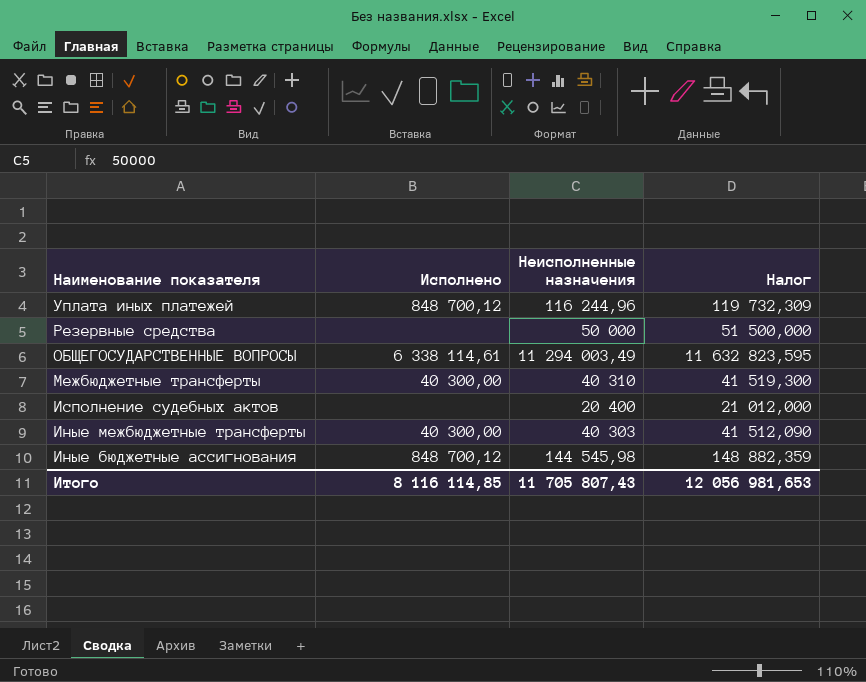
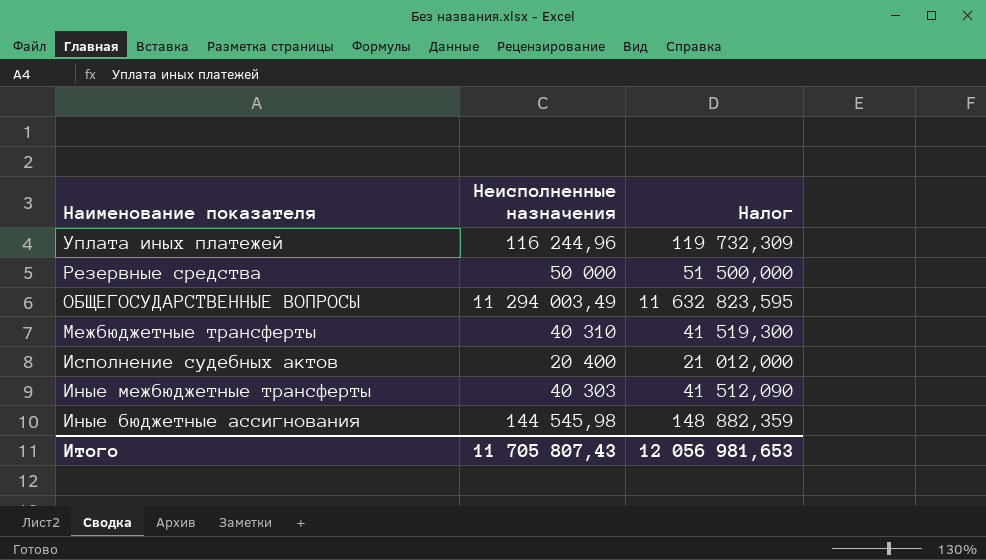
column Исполнено | position: 2 -> none

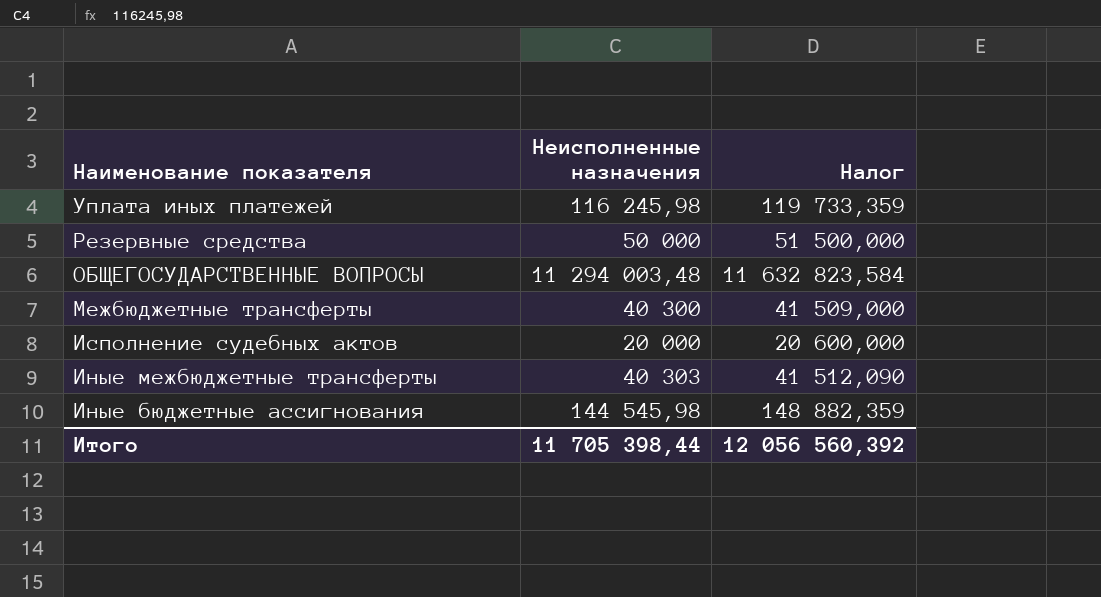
Уплата иных платежей | Неисполненные назначения: 116 244,96 -> 116 245,98
Уплата иных платежей | Налог: 119 732,309 -> 119 733,359
ОБЩЕГОСУДАРСТВЕННЫЕ ВОПРОСЫ | Неисполненные назначения: 11 294 003,49 -> 11 294 003,48
ОБЩЕГОСУДАРСТВЕННЫЕ ВОПРОСЫ | Налог: 11 632 823,595 -> 11 632 823,584
Межбюджетные трансферты | Неисполненные назначения: 40 310 -> 40 300
Межбюджетные трансферты | Налог: 41 519,300 -> 41 509,000
Исполнение судебных актов | Неисполненные назначения: 20 400 -> 20 000
Исполнение судебных актов | Налог: 21 012,000 -> 20 600,000
Итого | Неисполненные назначения: 11 705 807,43 -> 11 705 398,44
Итого | Налог: 12 056 981,653 -> 12 056 560,392

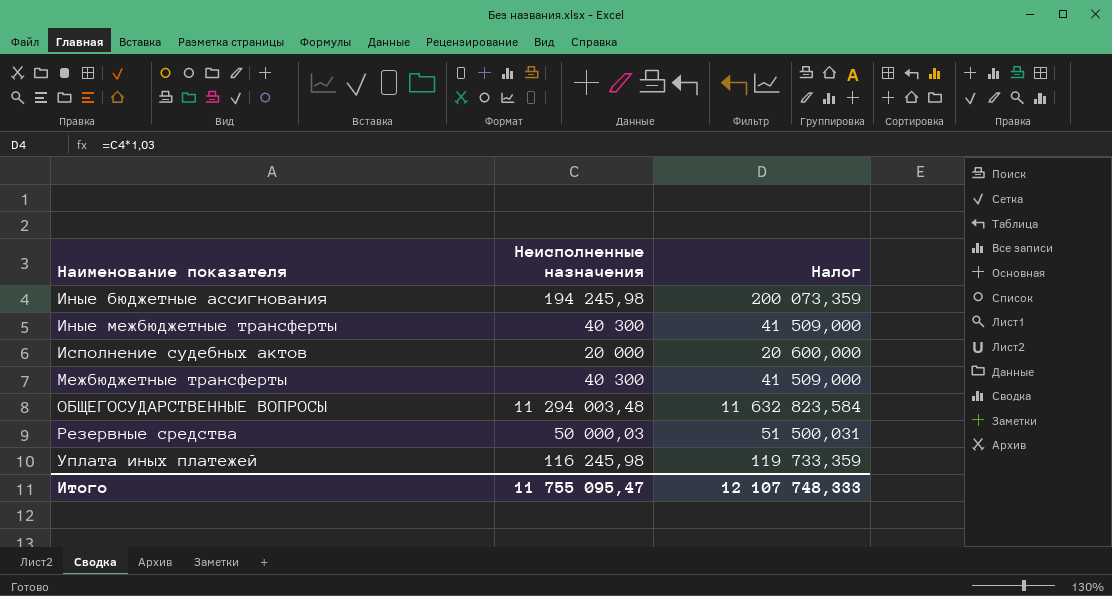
row order: Наименование показателя descending -> Наименование показателя ascending
Иные бюджетные ассигнования | Неисполненные назначения: 144 545,98 -> 194 245,98
Иные бюджетные ассигнования | Налог: 148 882,359 -> 200 073,359
Иные межбюджетные трансферты | Неисполненные назначения: 40 303 -> 40 300
Иные межбюджетные трансферты | Налог: 41 512,090 -> 41 509,000
Резервные средства | Неисполненные назначения: 50 000 -> 50 000,03
Резервные средства | Налог: 51 500,000 -> 51 500,031
Итого | Неисполненные назначения: 11 705 398,44 -> 11 755 095,47
Итого | Налог: 12 056 560,392 -> 12 107 748,333

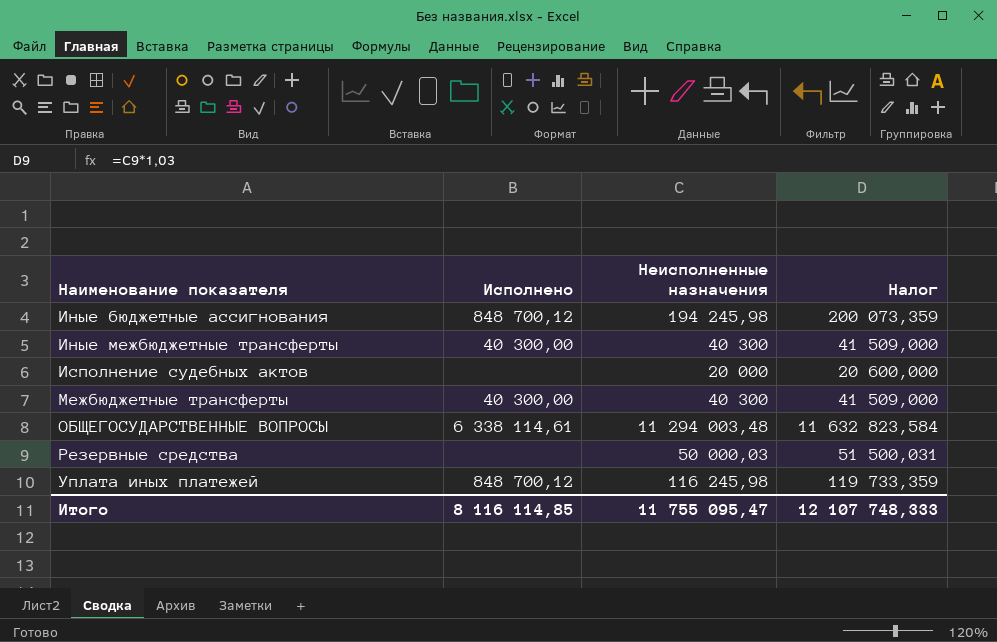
column Исполнено | position: none -> 2

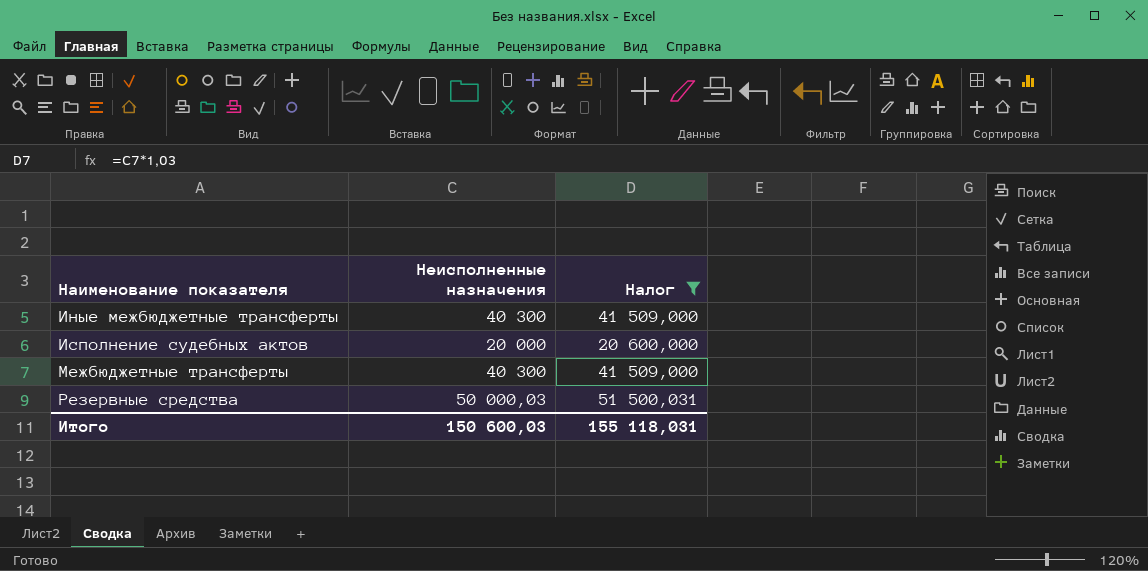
filter: none -> Налог <= 51 500,031
column Исполнено | position: 2 -> none
Итого | Неисполненные назначения: 11 755 095,47 -> 150 600,03
Итого | Налог: 12 107 748,333 -> 155 118,031

